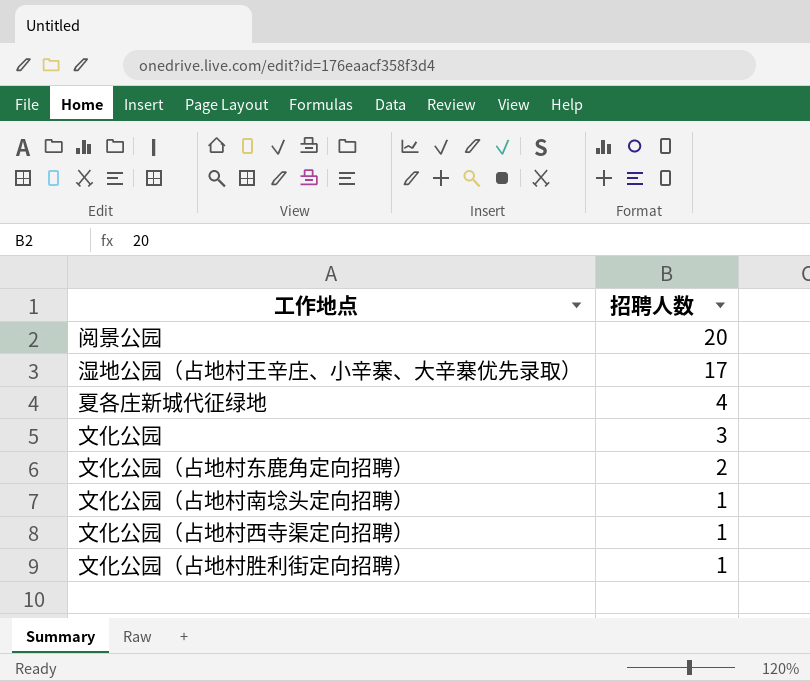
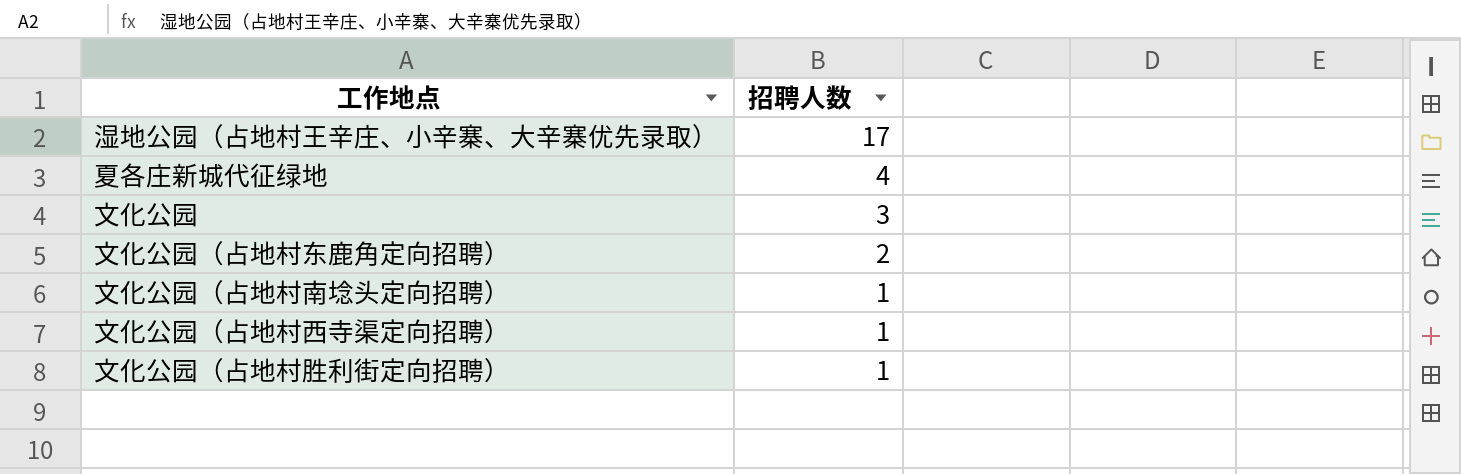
row 阅景公园: 20 -> none

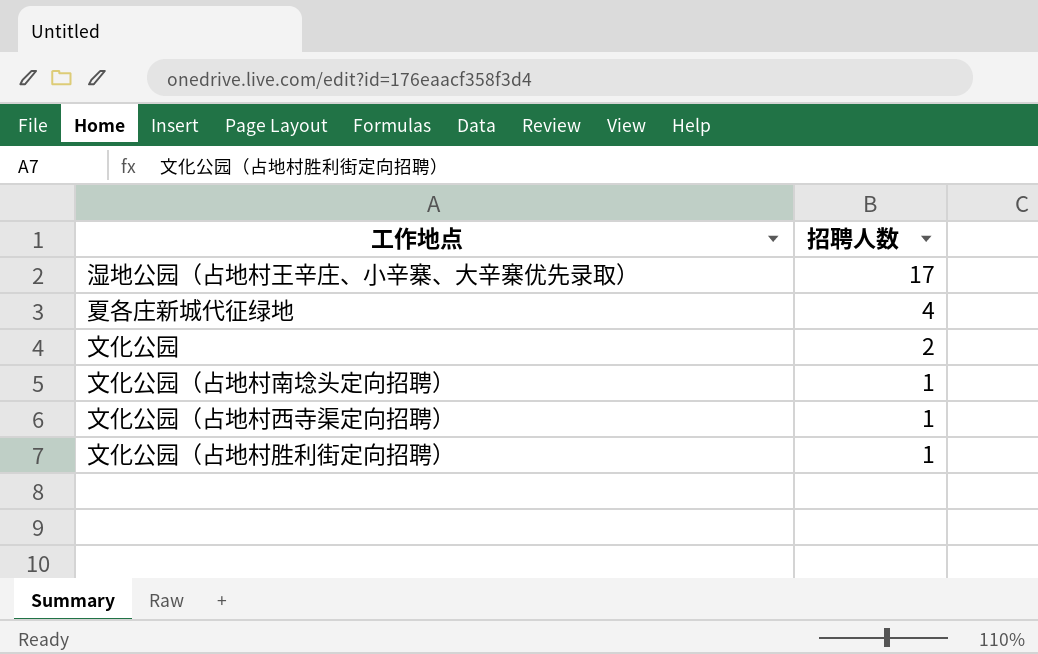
row 文化公园（占地村东鹿角定向招聘）: 2 -> none
文化公园 | 招聘人数: 3 -> 2

